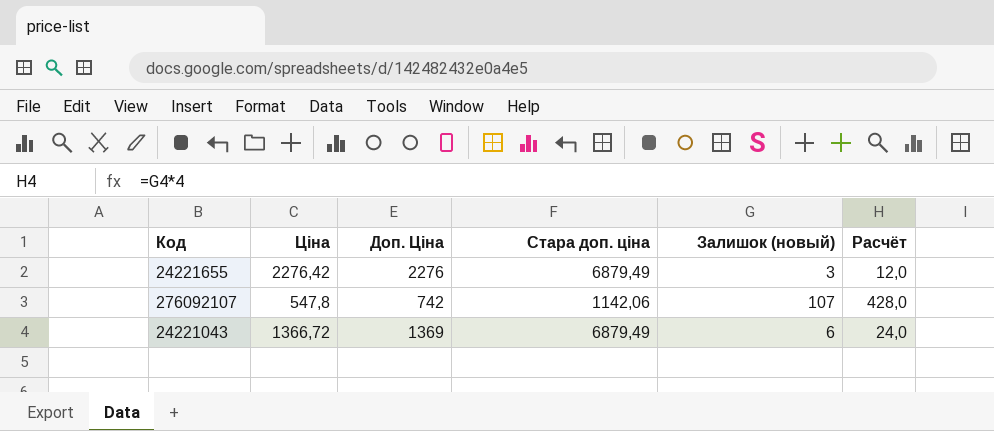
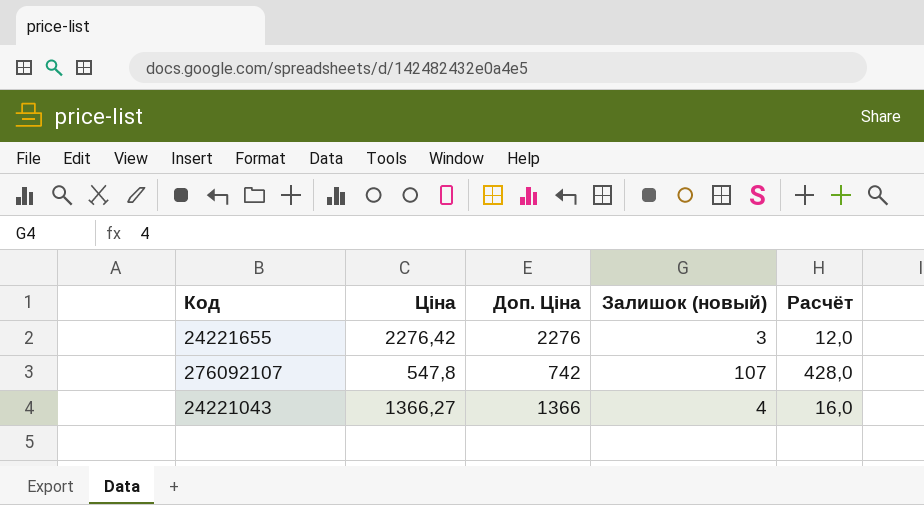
column Стара доп. ціна | position: 4 -> none
24221043 | Ціна: 1366,72 -> 1366,27
24221043 | Доп. Ціна: 1369 -> 1366
24221043 | Залишок (новый): 6 -> 4
24221043 | Расчёт: 24,0 -> 16,0

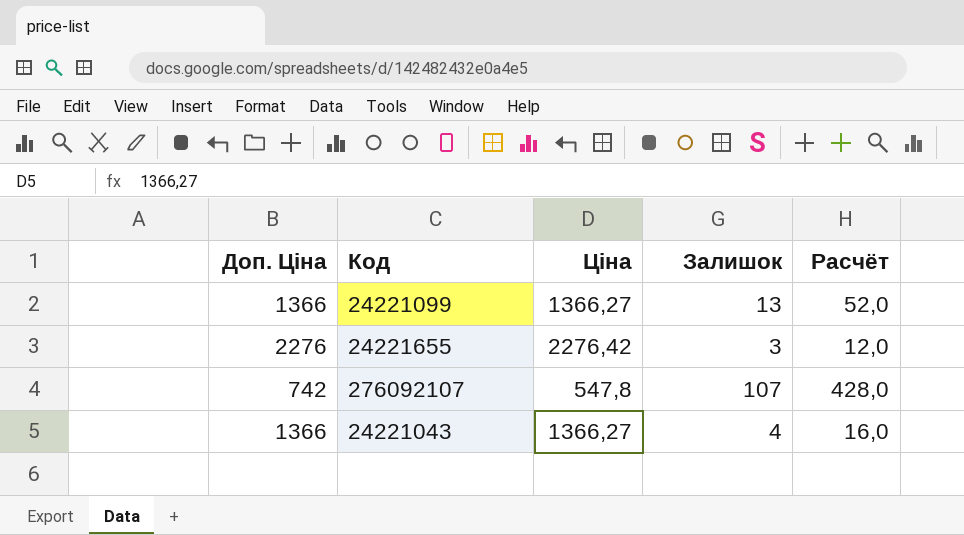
column Доп. Ціна | position: 3 -> 1
column name: Залишок (новый) -> Залишок
row 24221099: none -> 1366 | 1366,27 | 13 | 52,0

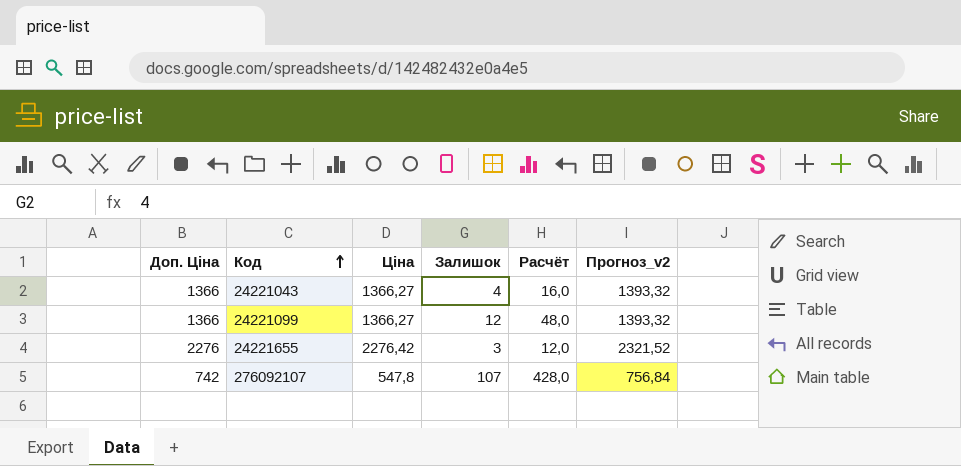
row order: none -> Код ascending
column Прогноз_v2 | formula: none -> [Доп. Ціна] * 1,02
24221099 | Залишок: 13 -> 12
24221099 | Расчёт: 52,0 -> 48,0

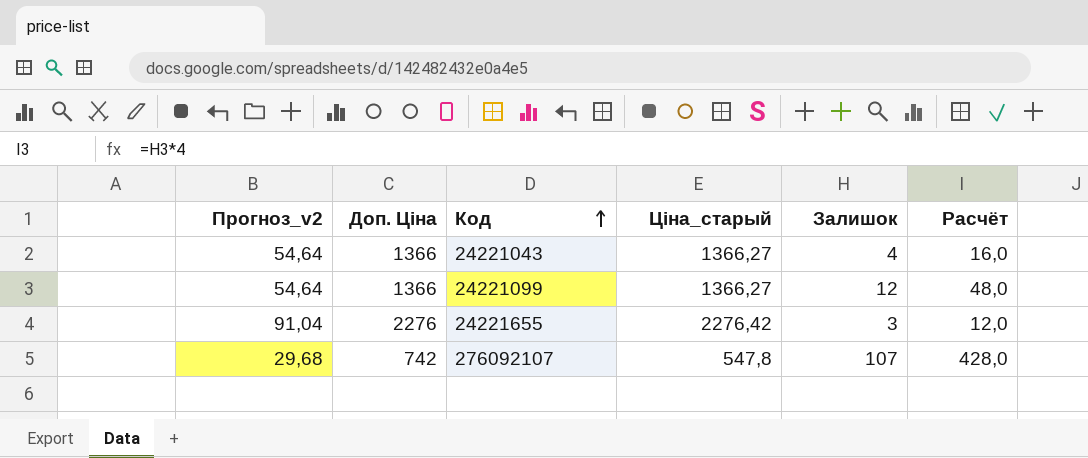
column Прогноз_v2 | formula: [Доп. Ціна] * 1,02 -> [Доп. Ціна] * 0,04
column Прогноз_v2 | position: 6 -> 1
column name: Ціна -> Ціна_старый

